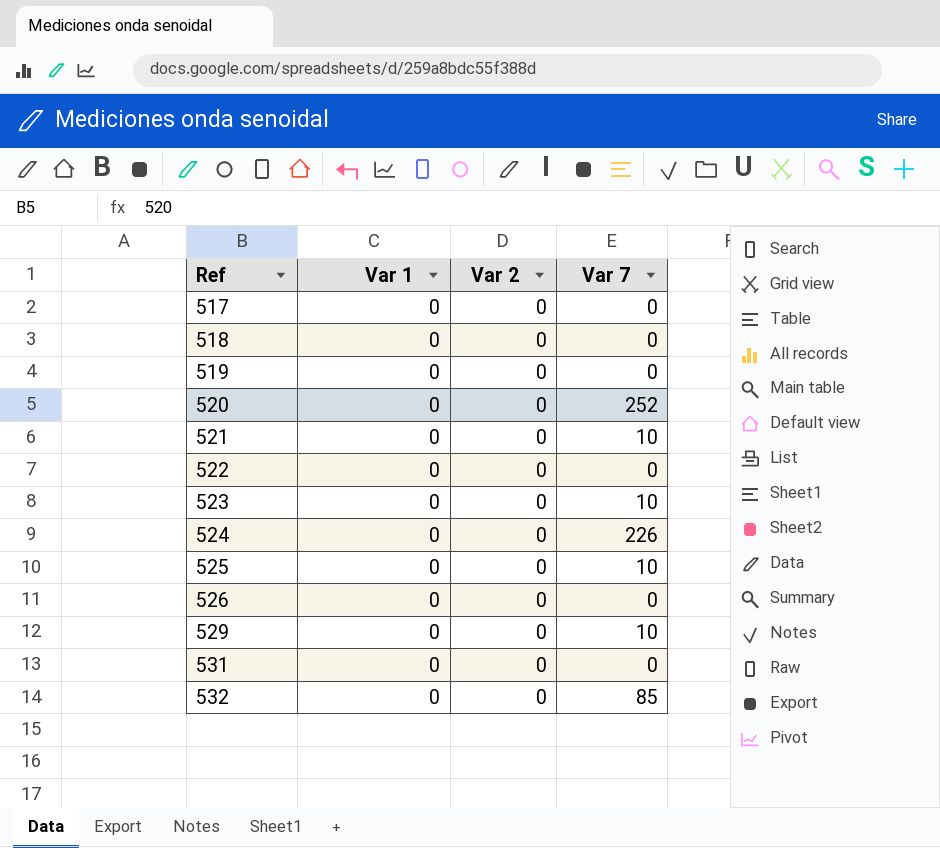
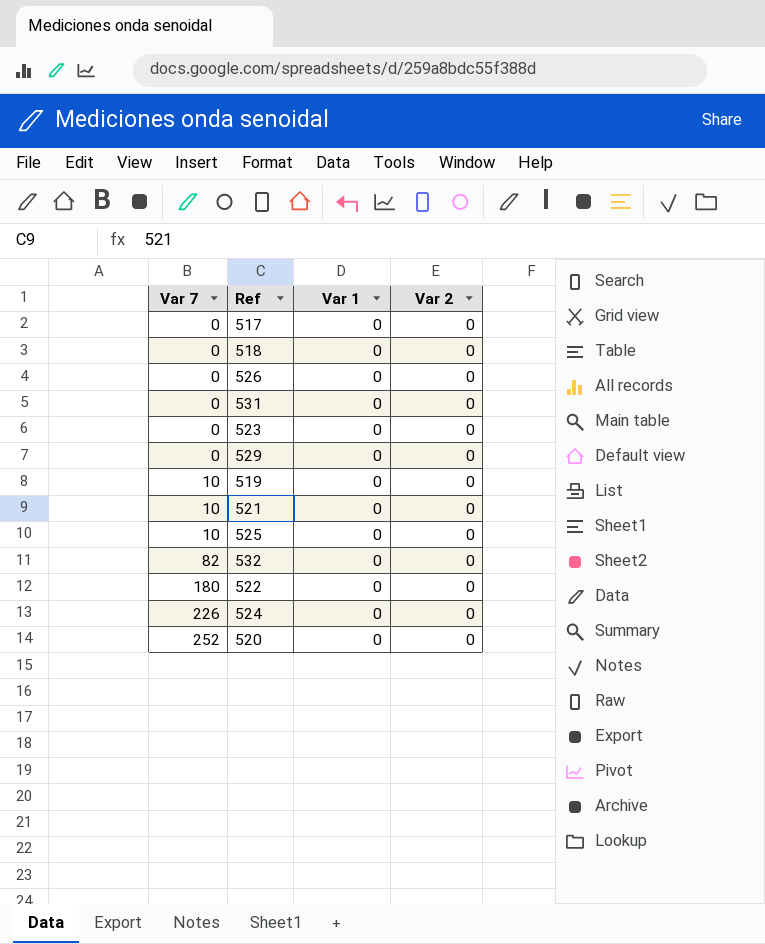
row order: Ref ascending -> Var 7 ascending
column Var 7 | position: 4 -> 1
523 | Var 7: 10 -> 0
529 | Var 7: 10 -> 0
519 | Var 7: 0 -> 10
532 | Var 7: 85 -> 82
522 | Var 7: 0 -> 180

